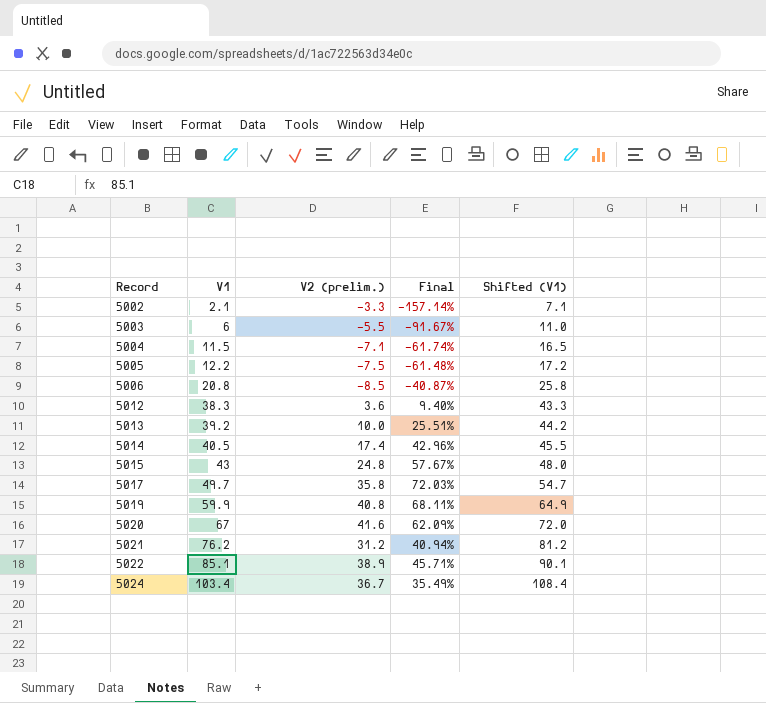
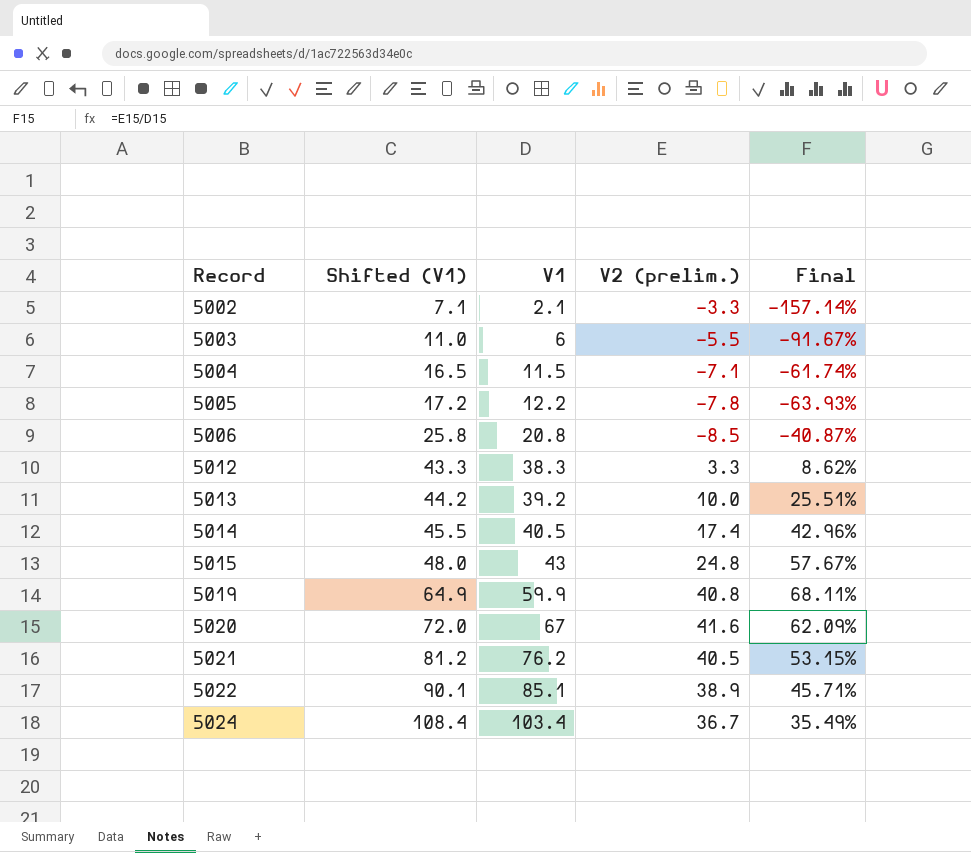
column Shifted (V1) | position: 5 -> 2
row 5017: 49.7 | 35.8 | 72.03% | 54.7 -> none
5005 | V2 (prelim.): -7.5 -> -7.8
5005 | Final: -61.48% -> -63.93%
5012 | V2 (prelim.): 3.6 -> 3.3
5012 | Final: 9.40% -> 8.62%
5021 | V2 (prelim.): 31.2 -> 40.5
5021 | Final: 40.94% -> 53.15%

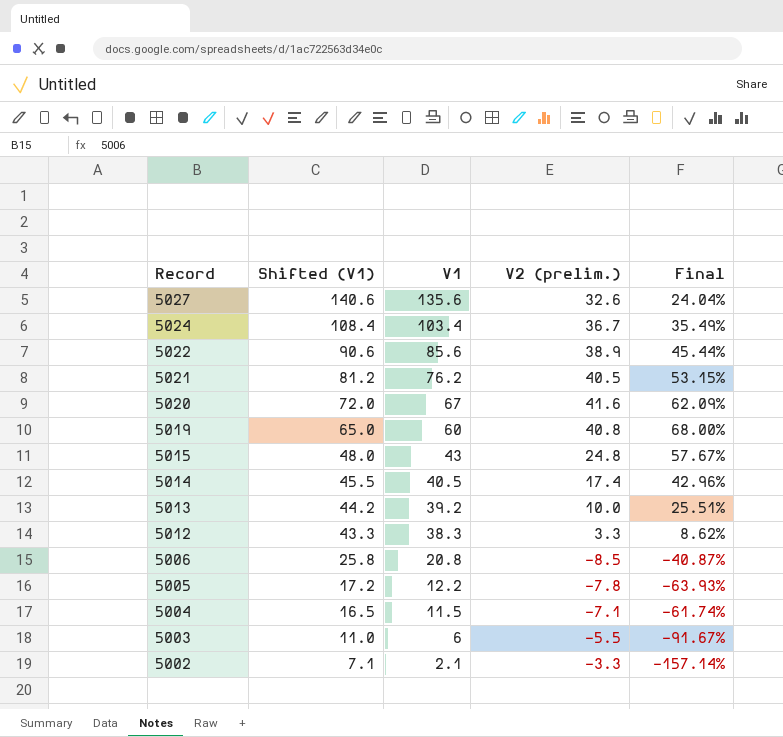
row order: Record ascending -> Record descending
row 5027: none -> 140.6 | 135.6 | 32.6 | 24.04%
5022 | Shifted (V1): 90.1 -> 90.6
5022 | V1: 85.1 -> 85.6
5022 | Final: 45.71% -> 45.44%
5019 | Shifted (V1): 64.9 -> 65.0
5019 | V1: 59.9 -> 60
5019 | Final: 68.11% -> 68.00%

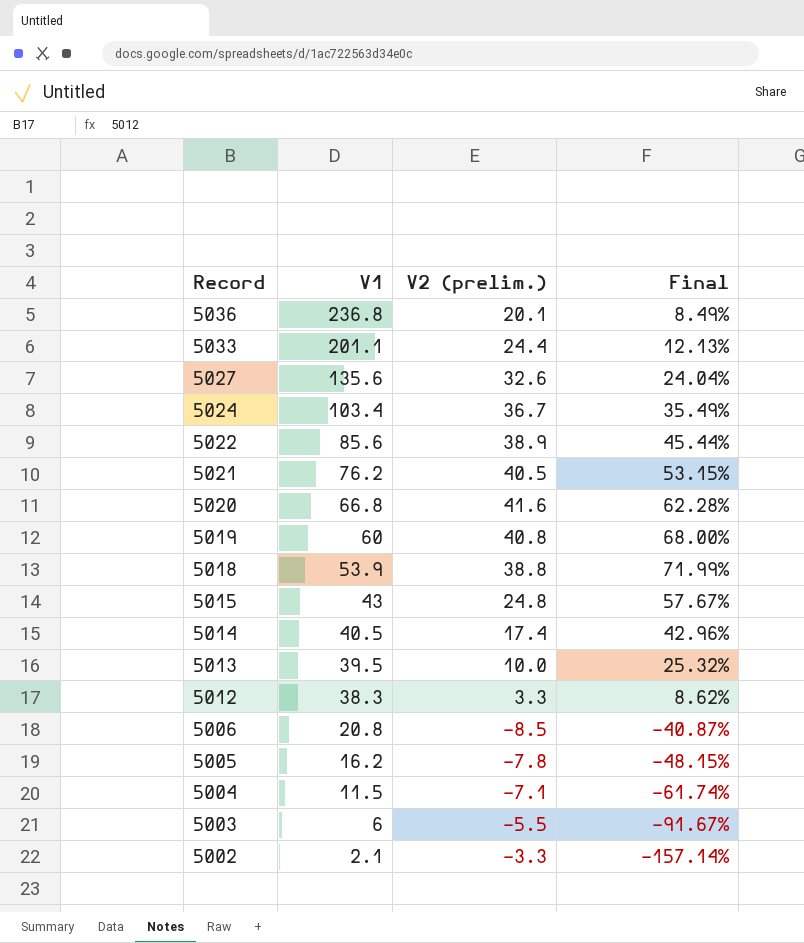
column Shifted (V1) | formula: [V1] + 5 -> none
row 5036: none -> 236.8 | 20.1 | 8.49%
row 5033: none -> 201.1 | 24.4 | 12.13%
5020 | V1: 67 -> 66.8
5020 | Final: 62.09% -> 62.28%
row 5018: none -> 53.9 | 38.8 | 71.99%
5013 | V1: 39.2 -> 39.5
5013 | Final: 25.51% -> 25.32%
5005 | V1: 12.2 -> 16.2
5005 | Final: -63.93% -> -48.15%

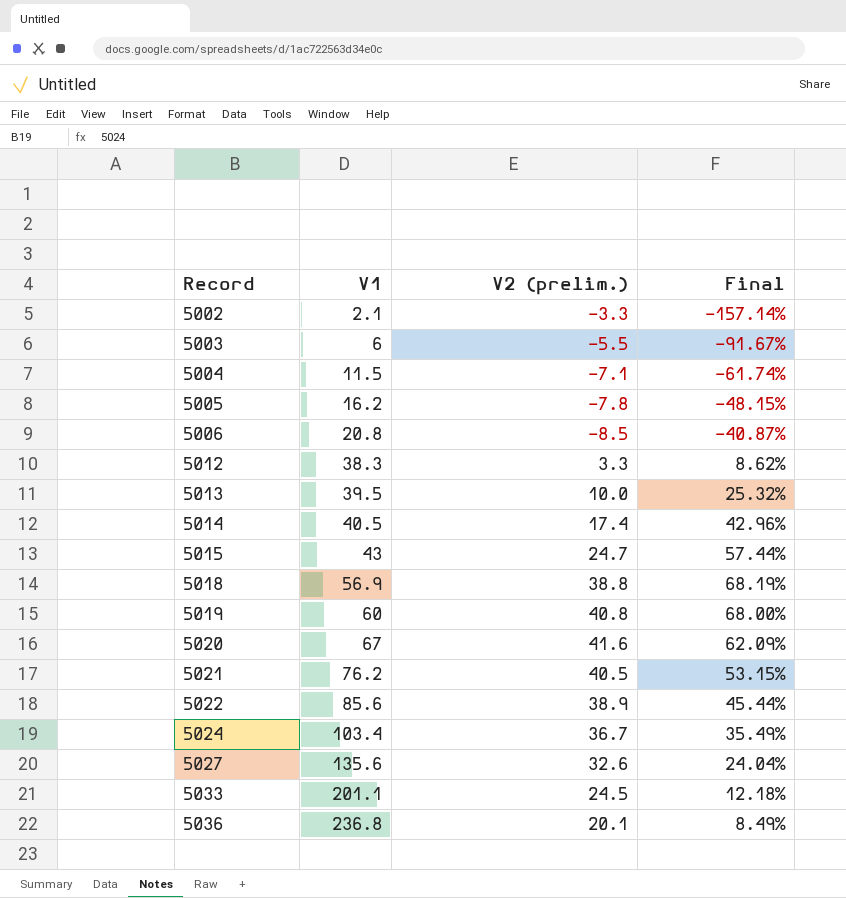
row order: Record descending -> Record ascending
5015 | V2 (prelim.): 24.8 -> 24.7
5015 | Final: 57.67% -> 57.44%
5018 | V1: 53.9 -> 56.9
5018 | Final: 71.99% -> 68.19%
5020 | V1: 66.8 -> 67
5020 | Final: 62.28% -> 62.09%
5033 | V2 (prelim.): 24.4 -> 24.5
5033 | Final: 12.13% -> 12.18%

